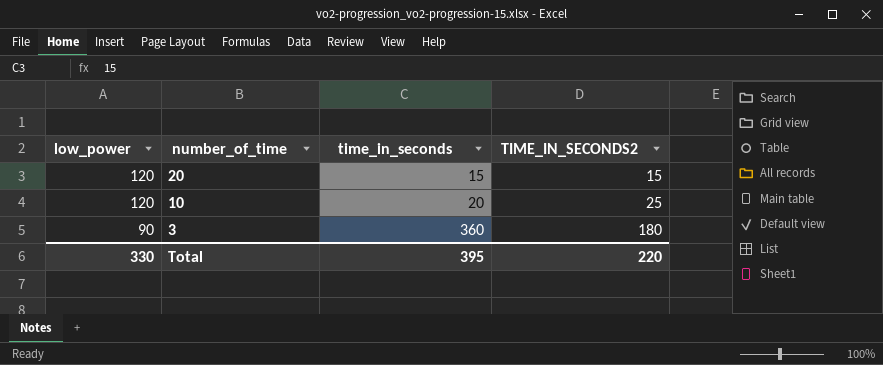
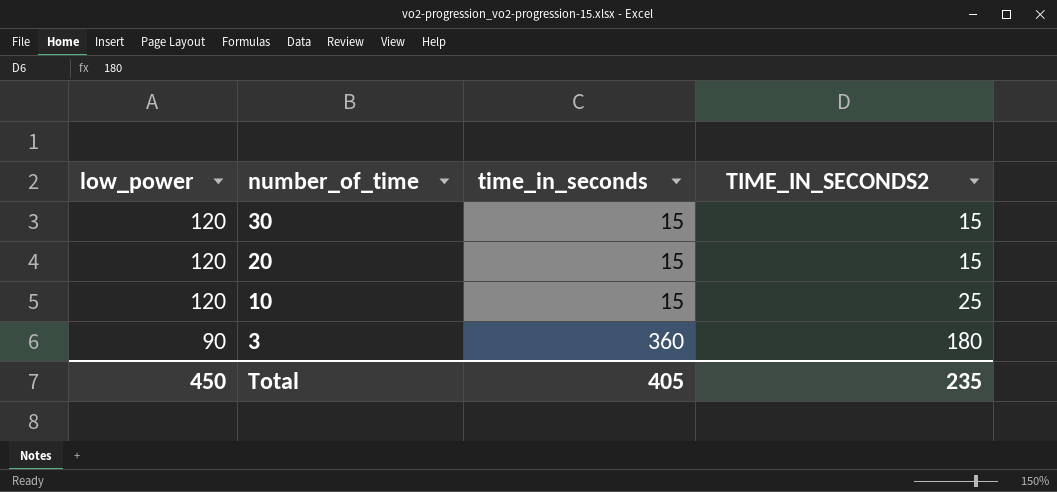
row 30: none -> 120 | 15 | 15
10 | time_in_seconds: 20 -> 15
Total | low_power: 330 -> 450
Total | time_in_seconds: 395 -> 405
Total | TIME_IN_SECONDS2: 220 -> 235

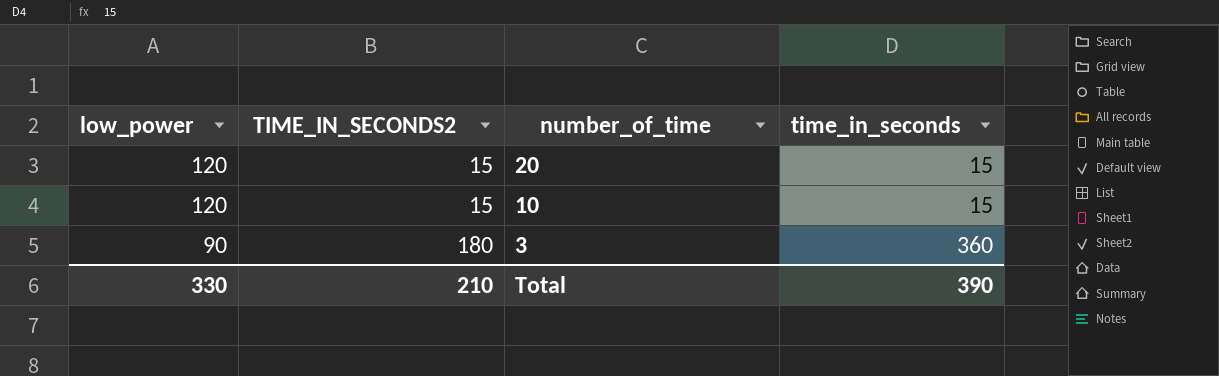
column TIME_IN_SECONDS2 | position: 4 -> 2
row 30: 120 | 15 | 15 -> none
10 | TIME_IN_SECONDS2: 25 -> 15
Total | low_power: 450 -> 330
Total | TIME_IN_SECONDS2: 235 -> 210
Total | time_in_seconds: 405 -> 390

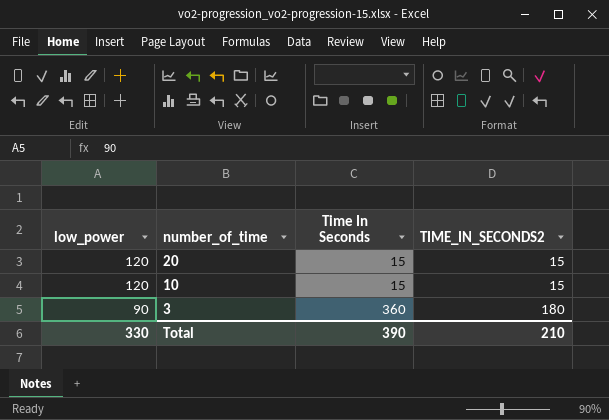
column name: time_in_seconds -> Time In Seconds
column TIME_IN_SECONDS2 | position: 2 -> 4

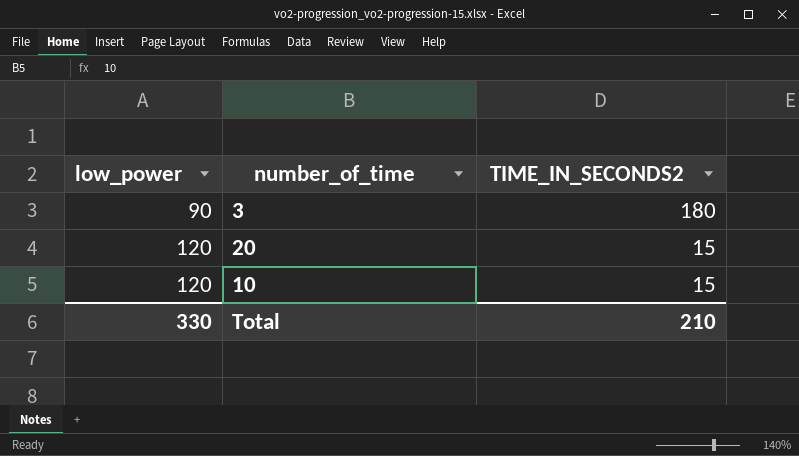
row order: low_power descending -> low_power ascending
column Time In Seconds | position: 3 -> none

